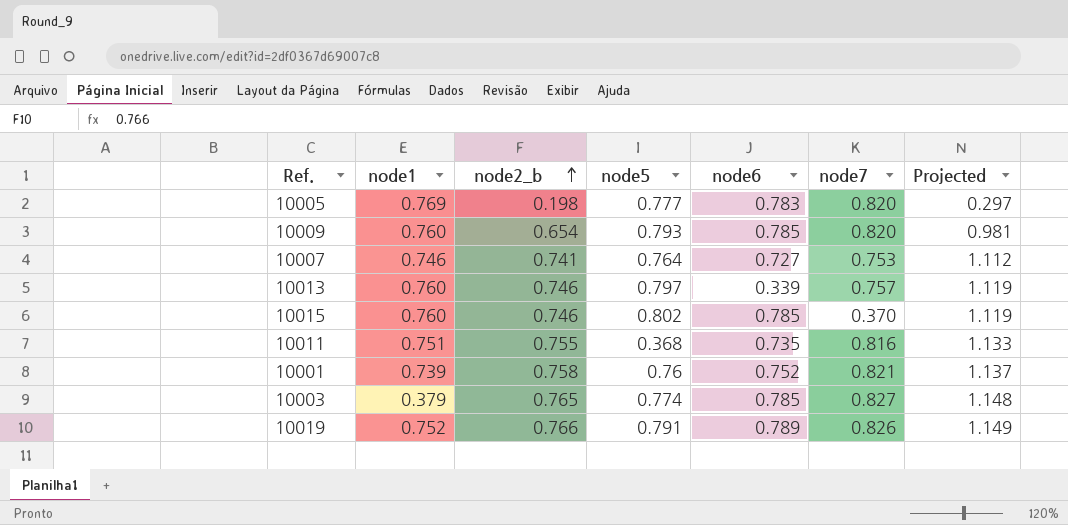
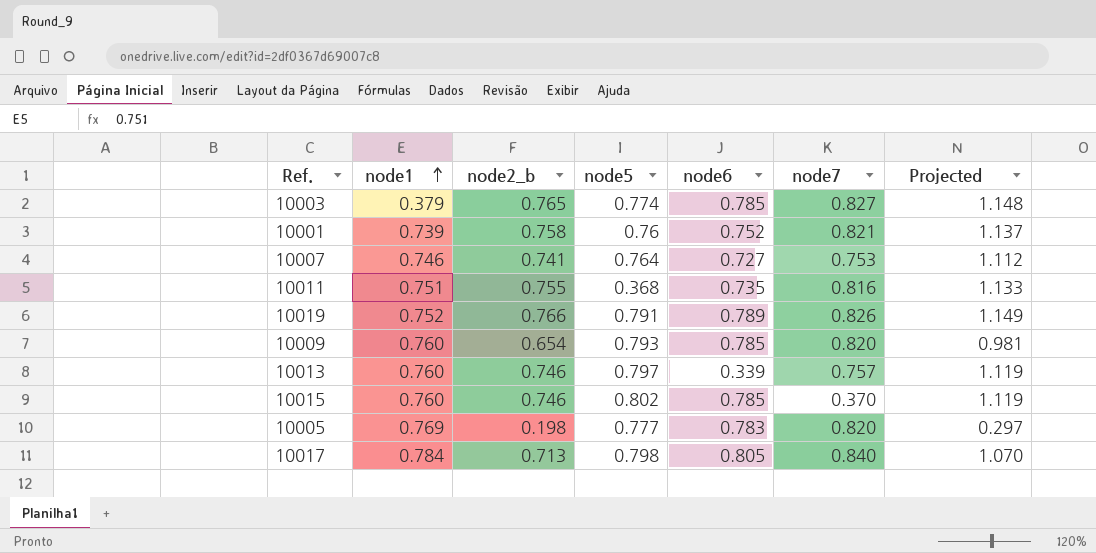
row order: node2_b ascending -> node1 ascending
row 10017: none -> 0.784 | 0.713 | 0.798 | 0.805 | 0.840 | 1.070

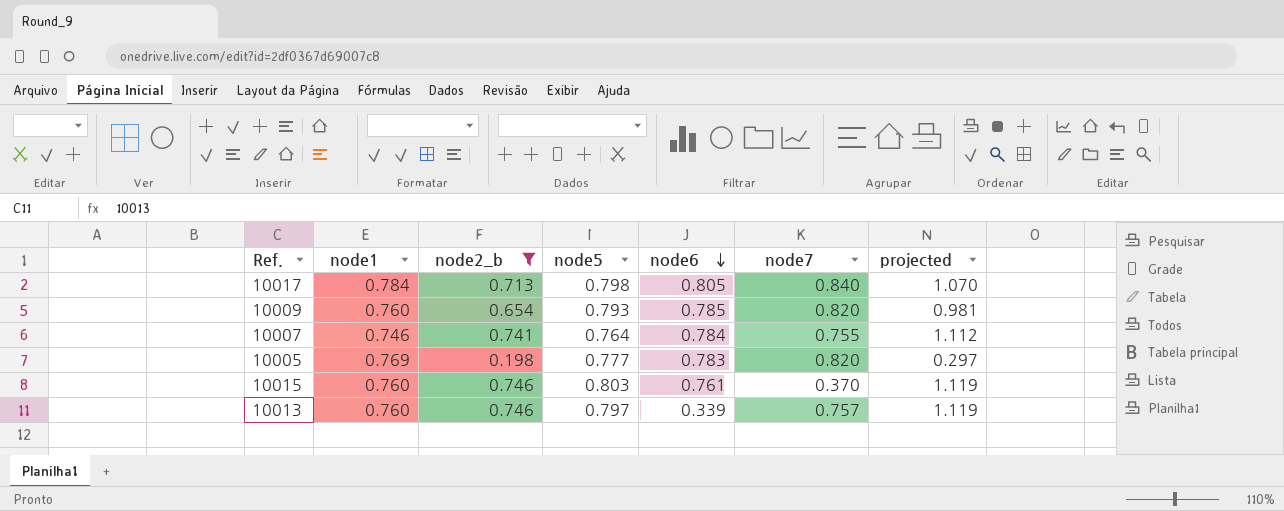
filter: none -> node2_b <= 0.746
row order: node1 ascending -> node6 descending
column name: Projected -> projected
10007 | node6: 0.727 -> 0.784
10007 | node7: 0.753 -> 0.755
10015 | node5: 0.802 -> 0.803
10015 | node6: 0.785 -> 0.761

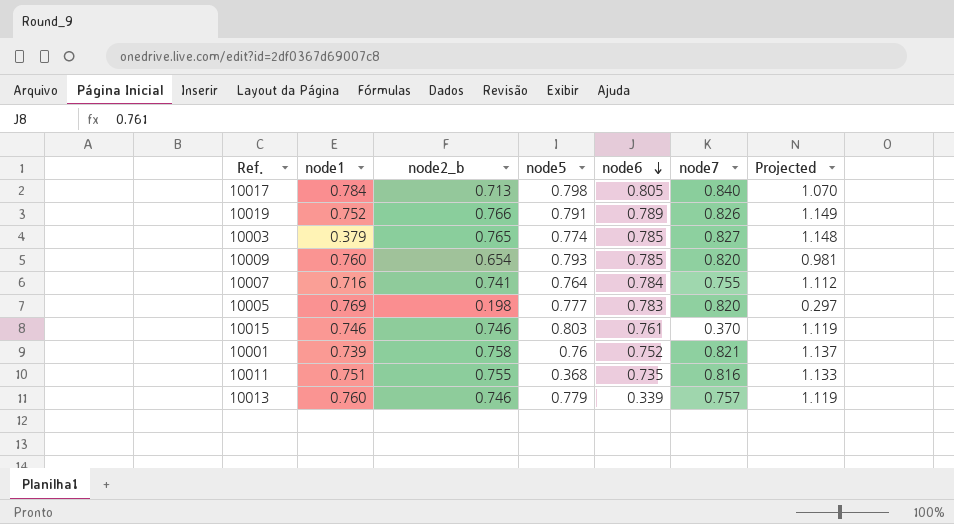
filter: node2_b <= 0.746 -> none
column name: projected -> Projected
10007 | node1: 0.746 -> 0.716
10015 | node1: 0.760 -> 0.746
10013 | node5: 0.797 -> 0.779

